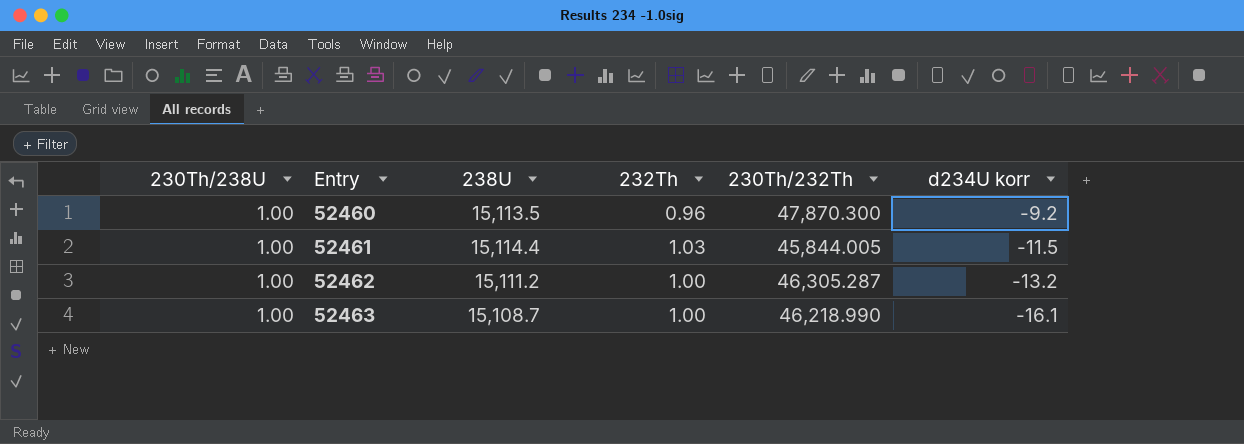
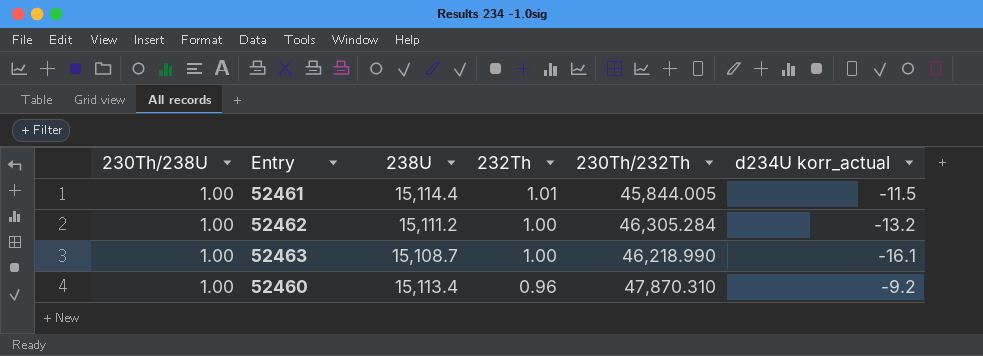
row order: Entry ascending -> 232Th descending
column name: d234U korr -> d234U korr_actual
52461 | 232Th: 1.03 -> 1.01
52462 | 230Th/232Th: 46,305.287 -> 46,305.284
52460 | 238U: 15,113.5 -> 15,113.4
52460 | 230Th/232Th: 47,870.300 -> 47,870.310

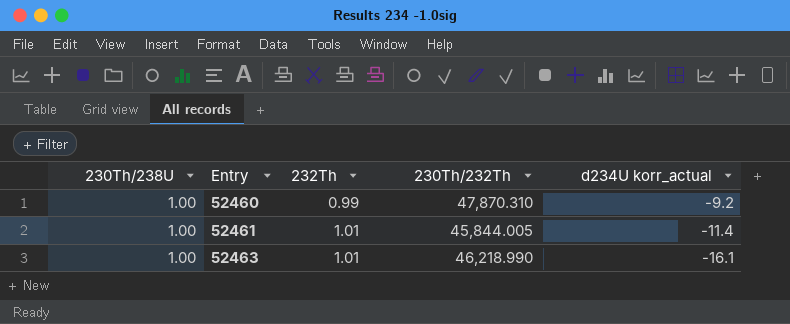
row order: 232Th descending -> Entry ascending
column 238U | position: 3 -> none
row 52462: 1.00 | 15,111.2 | 1.00 | 46,305.284 | -13.2 -> none
52460 | 232Th: 0.96 -> 0.99
52461 | d234U korr_actual: -11.5 -> -11.4
52463 | 232Th: 1.00 -> 1.01

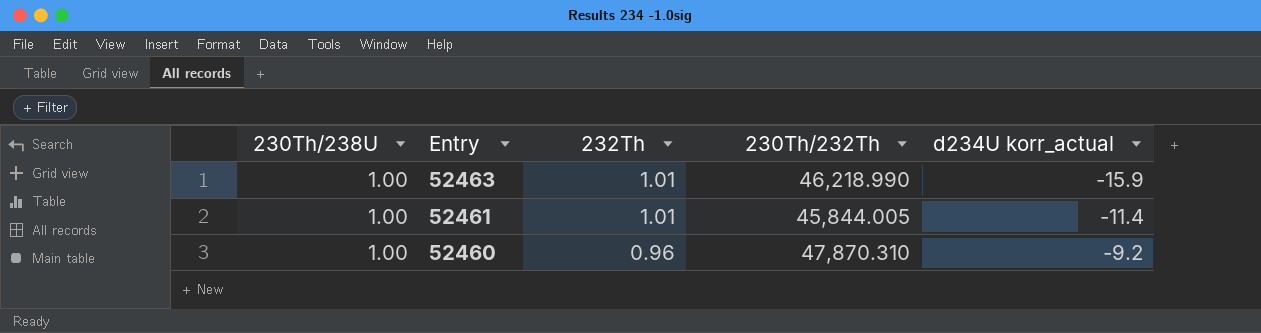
row order: Entry ascending -> Entry descending
52463 | d234U korr_actual: -16.1 -> -15.9
52460 | 232Th: 0.99 -> 0.96

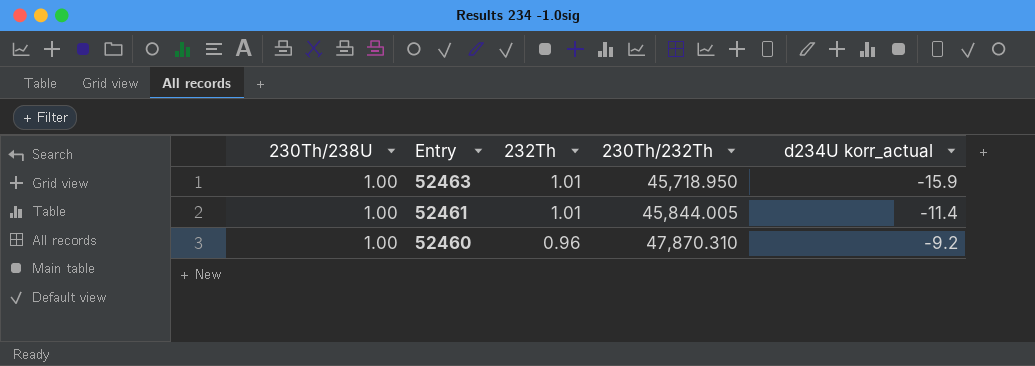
52463 | 230Th/232Th: 46,218.990 -> 45,718.950

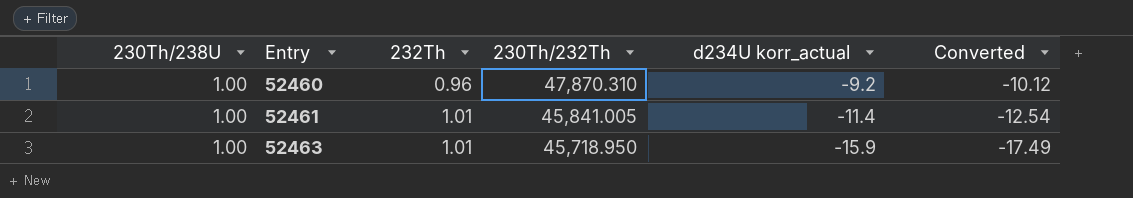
row order: Entry descending -> Entry ascending
column Converted | formula: none -> [d234U korr_actual] * 1.1
52461 | 230Th/232Th: 45,844.005 -> 45,841.005

